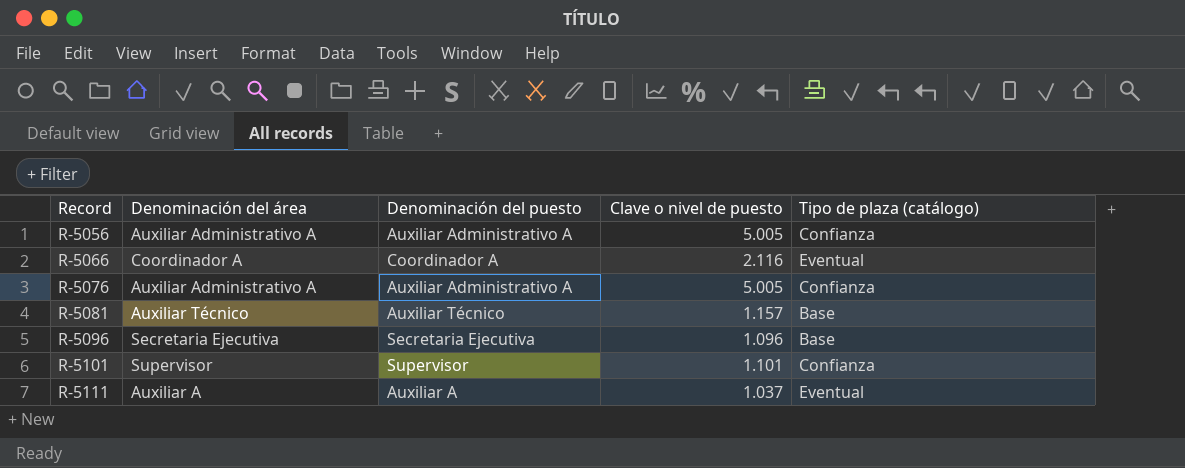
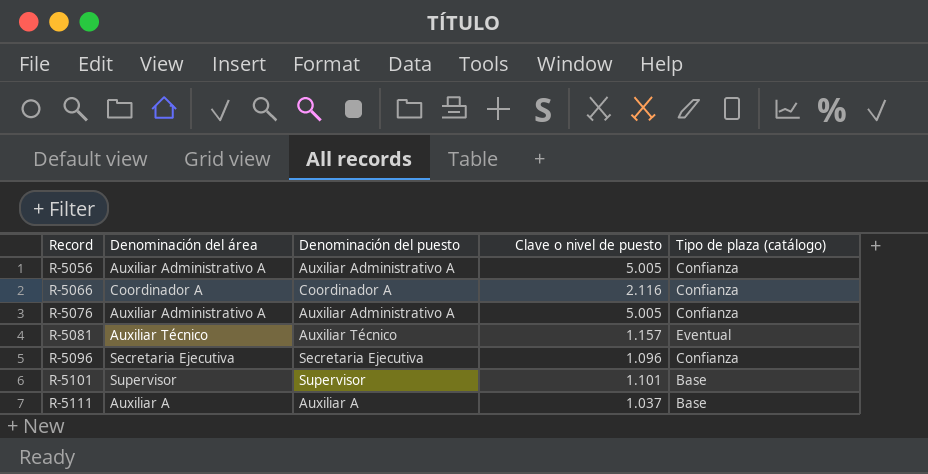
R-5066 | Tipo de plaza (catálogo): Eventual -> Confianza
R-5081 | Tipo de plaza (catálogo): Base -> Eventual
R-5096 | Tipo de plaza (catálogo): Base -> Confianza
R-5101 | Tipo de plaza (catálogo): Confianza -> Base
R-5111 | Tipo de plaza (catálogo): Eventual -> Base

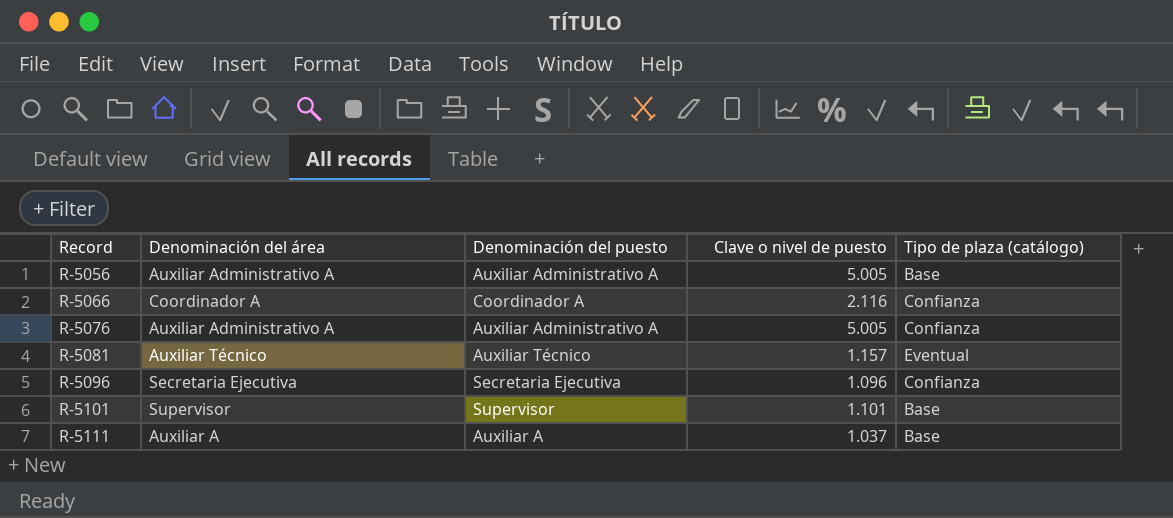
R-5056 | Tipo de plaza (catálogo): Confianza -> Base

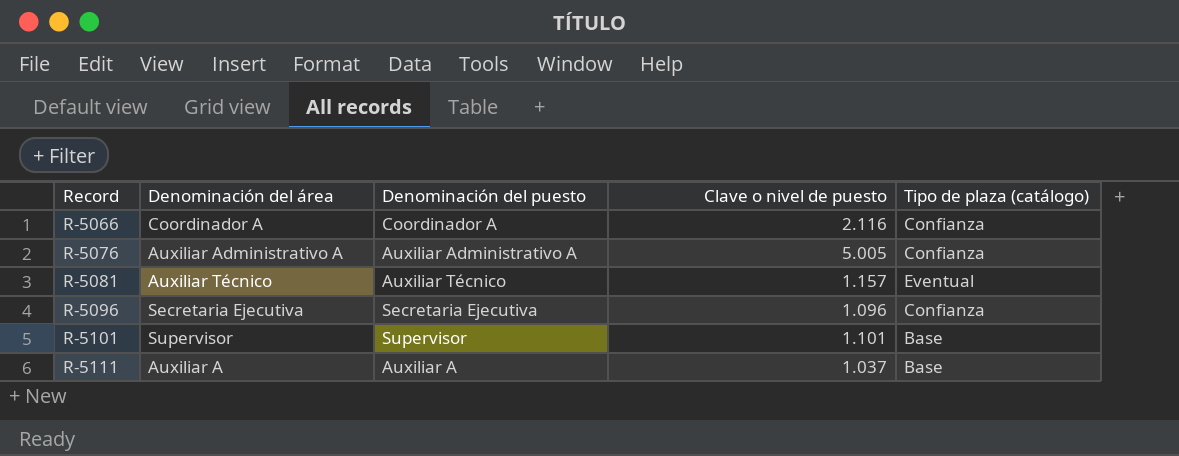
row R-5056: Auxiliar Administrativo A | Auxiliar Administrativo A | 5.005 | Base -> none

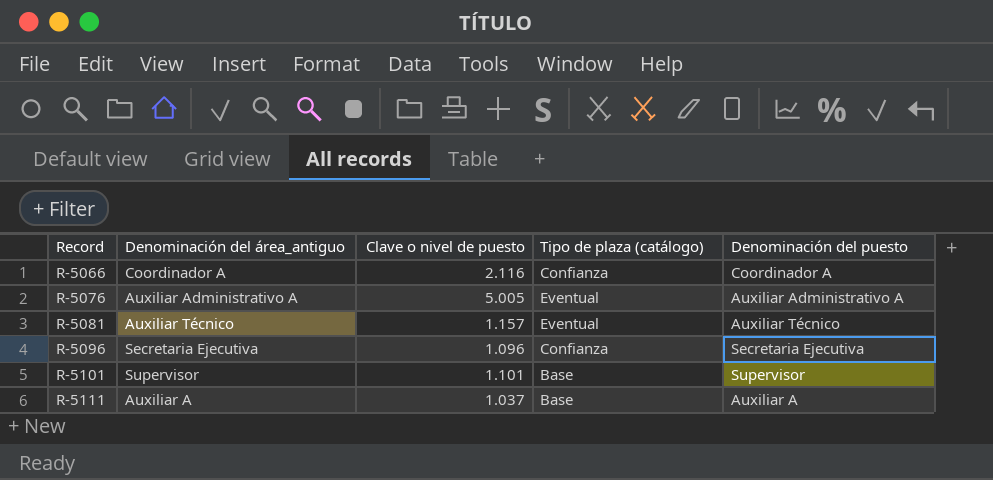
column name: Denominación del área -> Denominación del área_antiguo
column Denominación del puesto | position: 3 -> 5
R-5076 | Tipo de plaza (catálogo): Confianza -> Eventual

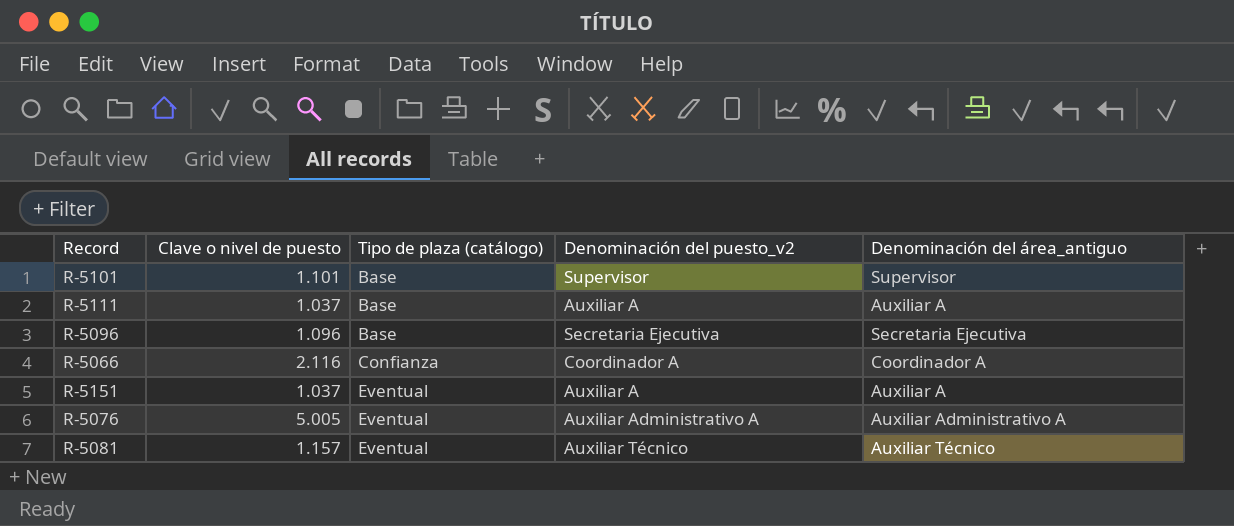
row order: Record ascending -> Tipo de plaza (catálogo) ascending
column name: Denominación del puesto -> Denominación del puesto_v2
column Denominación del área_antiguo | position: 2 -> 5
R-5096 | Tipo de plaza (catálogo): Confianza -> Base
row R-5151: none -> 1.037 | Eventual | Auxiliar A | Auxiliar A

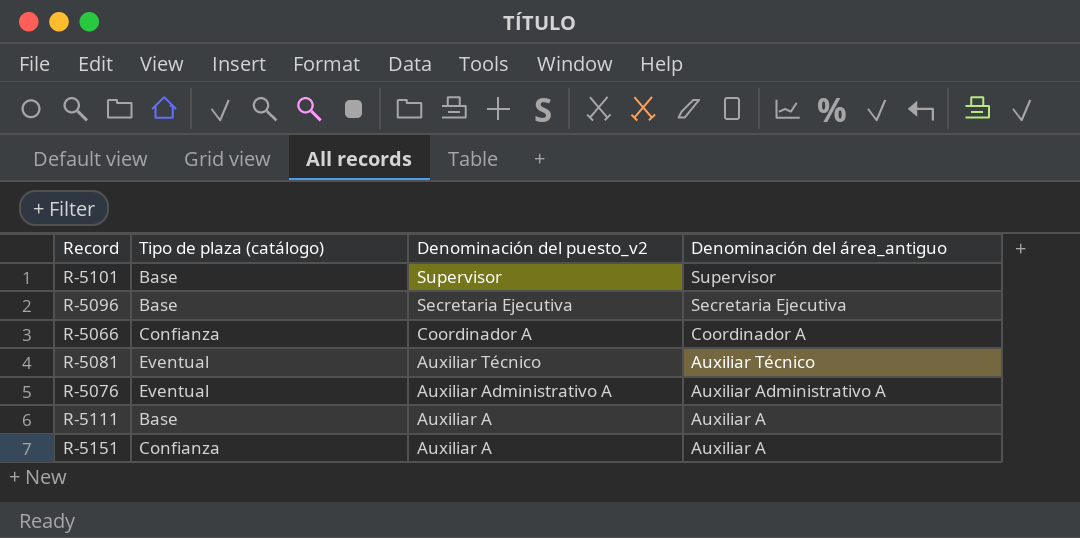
row order: Tipo de plaza (catálogo) ascending -> Denominación del puesto_v2 descending
column Clave o nivel de puesto | position: 2 -> none
R-5151 | Tipo de plaza (catálogo): Eventual -> Confianza

